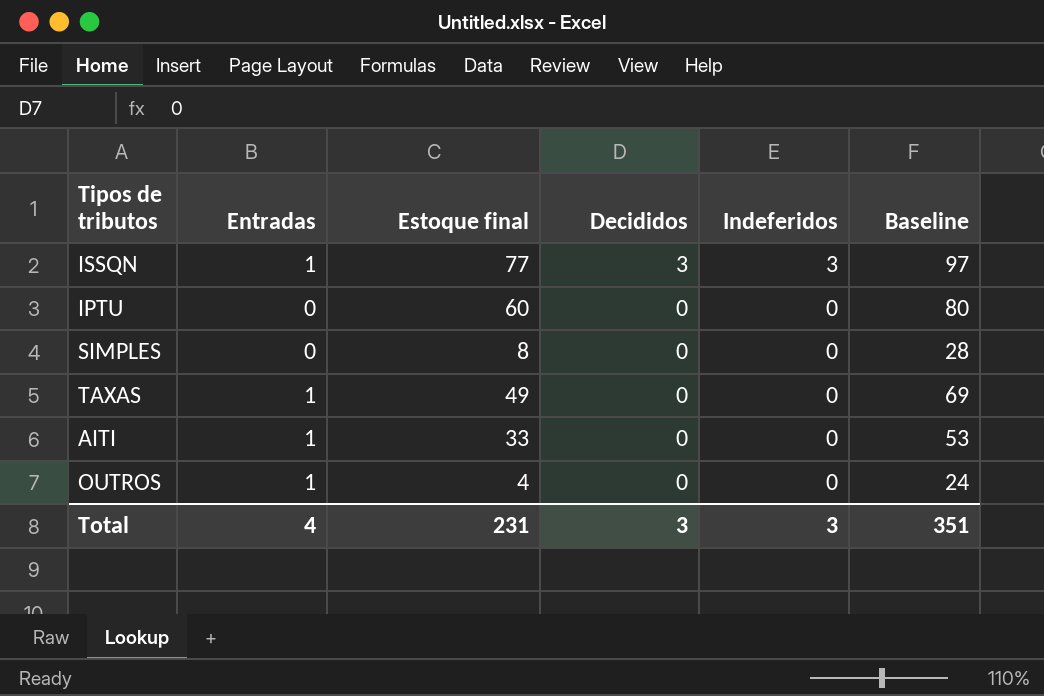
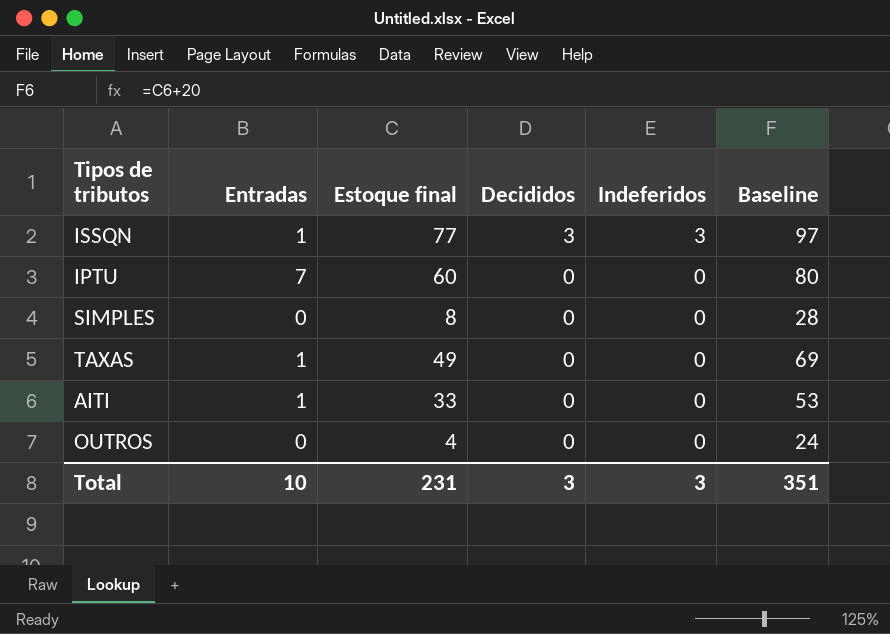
IPTU | Entradas: 0 -> 7
OUTROS | Entradas: 1 -> 0
Total | Entradas: 4 -> 10

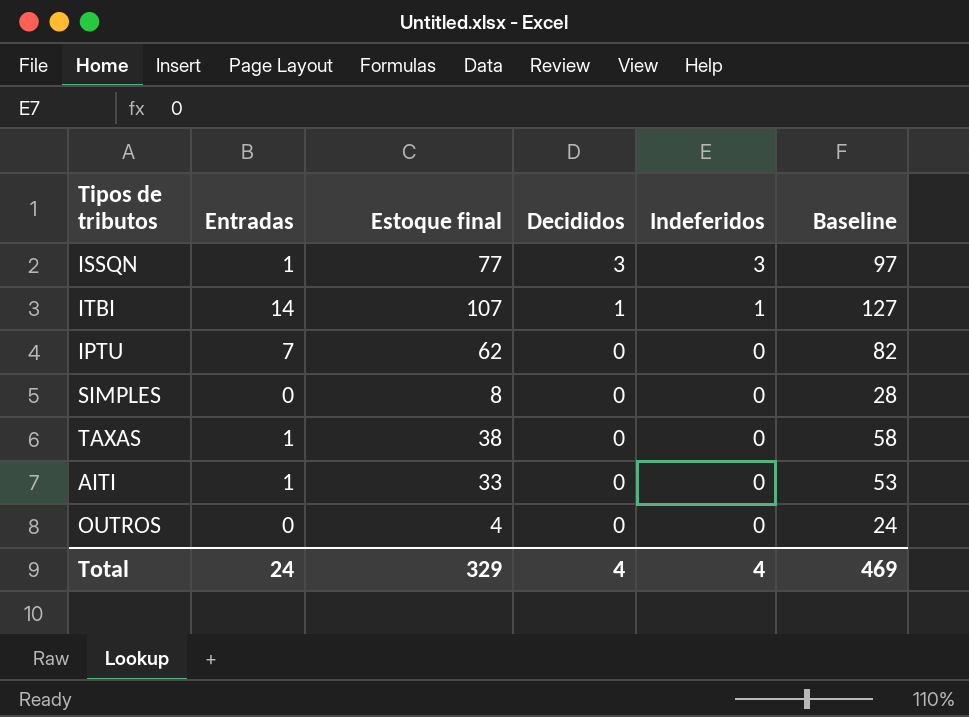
row ITBI: none -> 14 | 107 | 1 | 1 | 127
IPTU | Estoque final: 60 -> 62
IPTU | Baseline: 80 -> 82
TAXAS | Estoque final: 49 -> 38
TAXAS | Baseline: 69 -> 58
Total | Entradas: 10 -> 24
Total | Estoque final: 231 -> 329
Total | Decididos: 3 -> 4
Total | Indeferidos: 3 -> 4
Total | Baseline: 351 -> 469

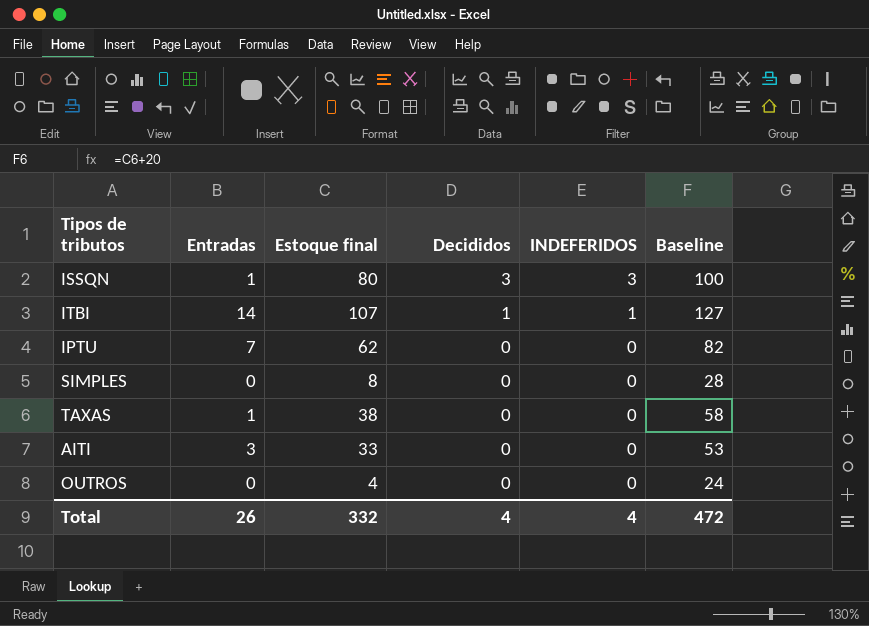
column name: Indeferidos -> INDEFERIDOS
ISSQN | Estoque final: 77 -> 80
ISSQN | Baseline: 97 -> 100
AITI | Entradas: 1 -> 3
Total | Entradas: 24 -> 26
Total | Estoque final: 329 -> 332
Total | Baseline: 469 -> 472

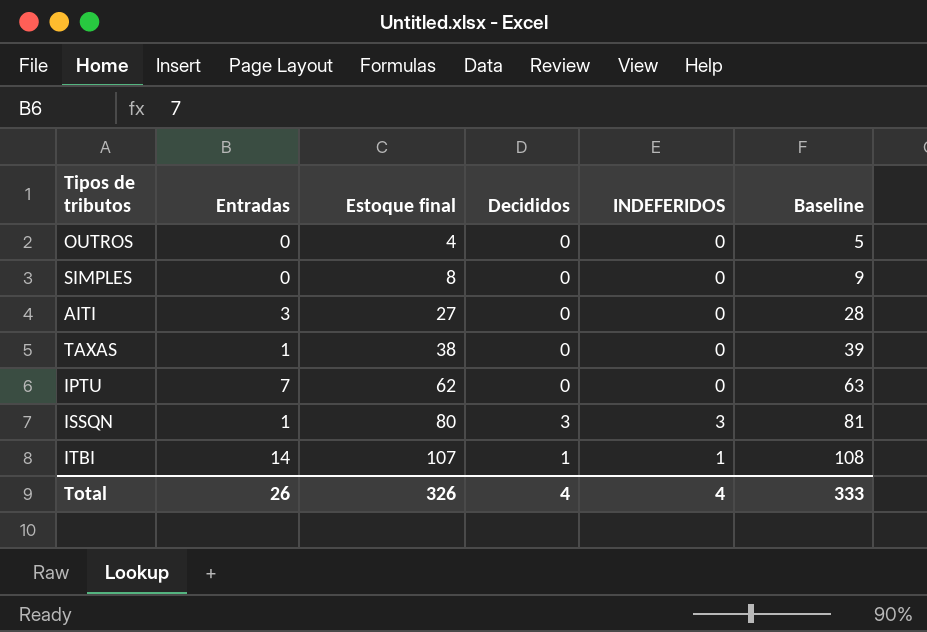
row order: Decididos descending -> Estoque final ascending
column Baseline | formula: [Estoque final] + 20 -> [Estoque final] + 1
AITI | Estoque final: 33 -> 27
Total | Estoque final: 332 -> 326
Total | Baseline: 472 -> 333

